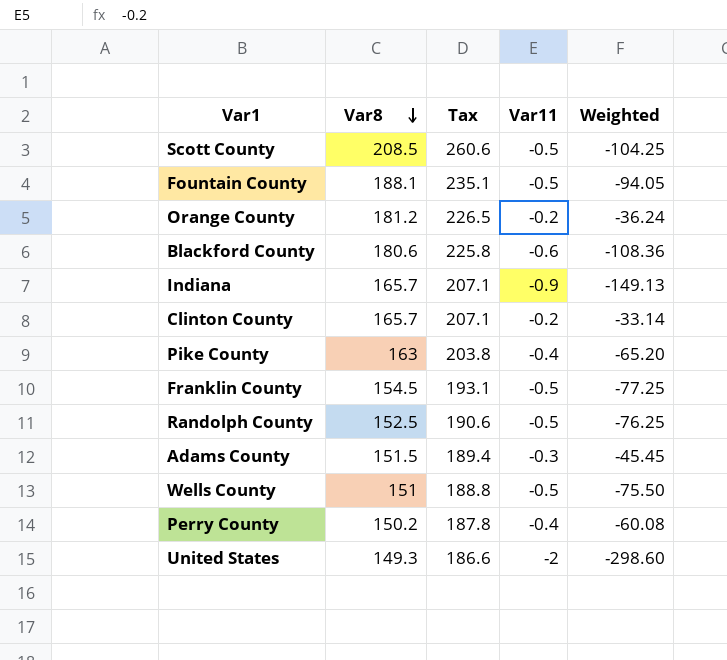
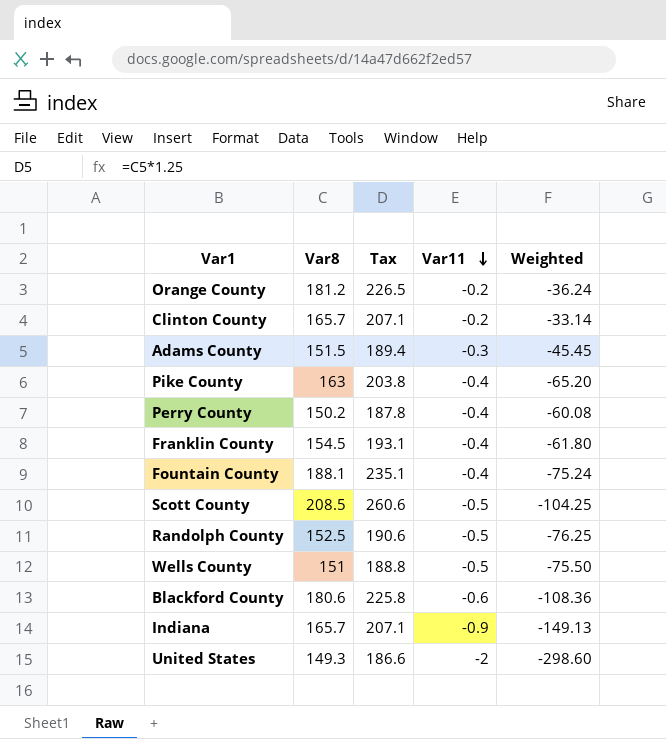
row order: Var8 descending -> Var11 descending
Franklin County | Var11: -0.5 -> -0.4
Franklin County | Weighted: -77.25 -> -61.80
Fountain County | Var11: -0.5 -> -0.4
Fountain County | Weighted: -94.05 -> -75.24

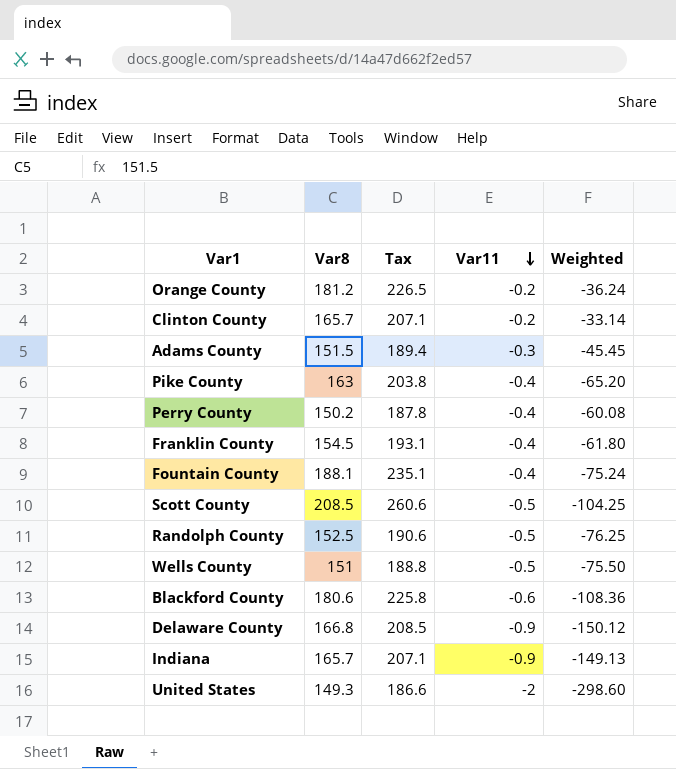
row Delaware County: none -> 166.8 | 208.5 | -0.9 | -150.12

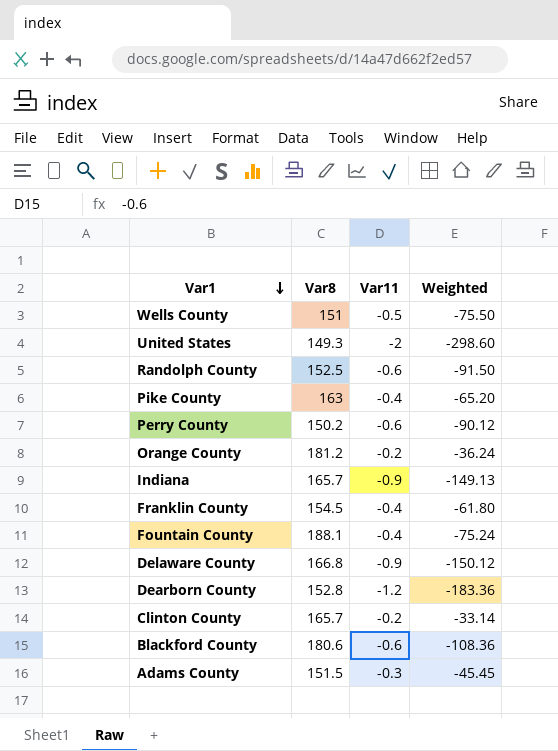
row order: Var11 descending -> Var1 descending
column Tax | formula: [Var8] * 1.25 -> none
row Scott County: 208.5 | 260.6 | -0.5 | -104.25 -> none
Randolph County | Var11: -0.5 -> -0.6
Randolph County | Weighted: -76.25 -> -91.50
Perry County | Var11: -0.4 -> -0.6
Perry County | Weighted: -60.08 -> -90.12
row Dearborn County: none -> 152.8 | -1.2 | -183.36

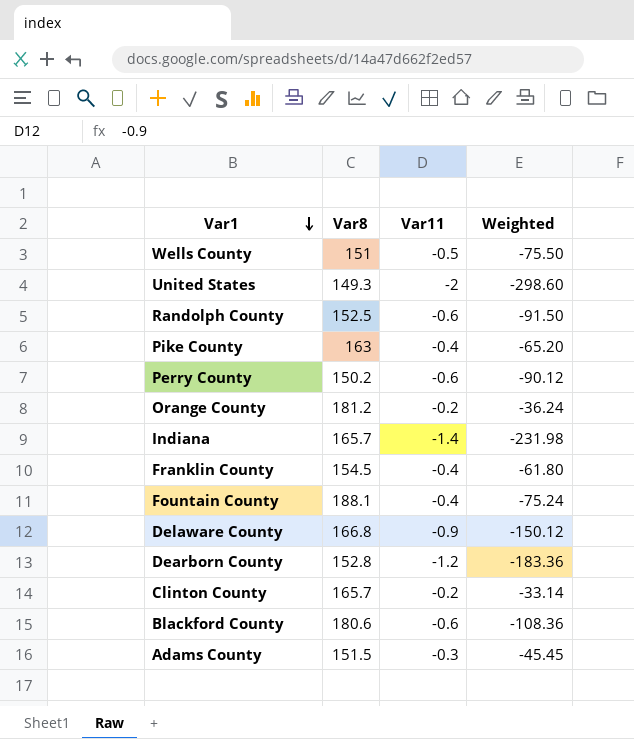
Indiana | Var11: -0.9 -> -1.4
Indiana | Weighted: -149.13 -> -231.98

